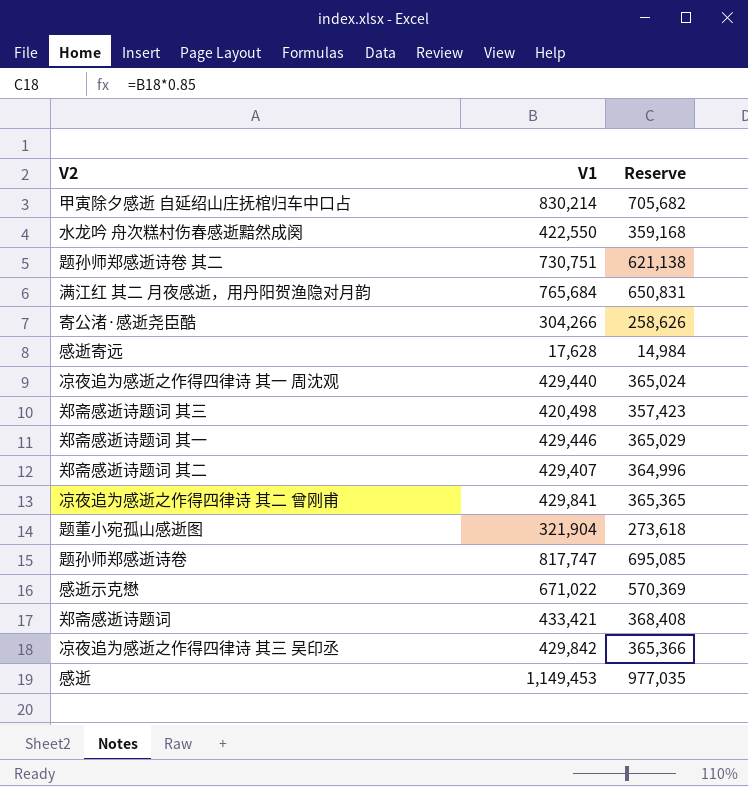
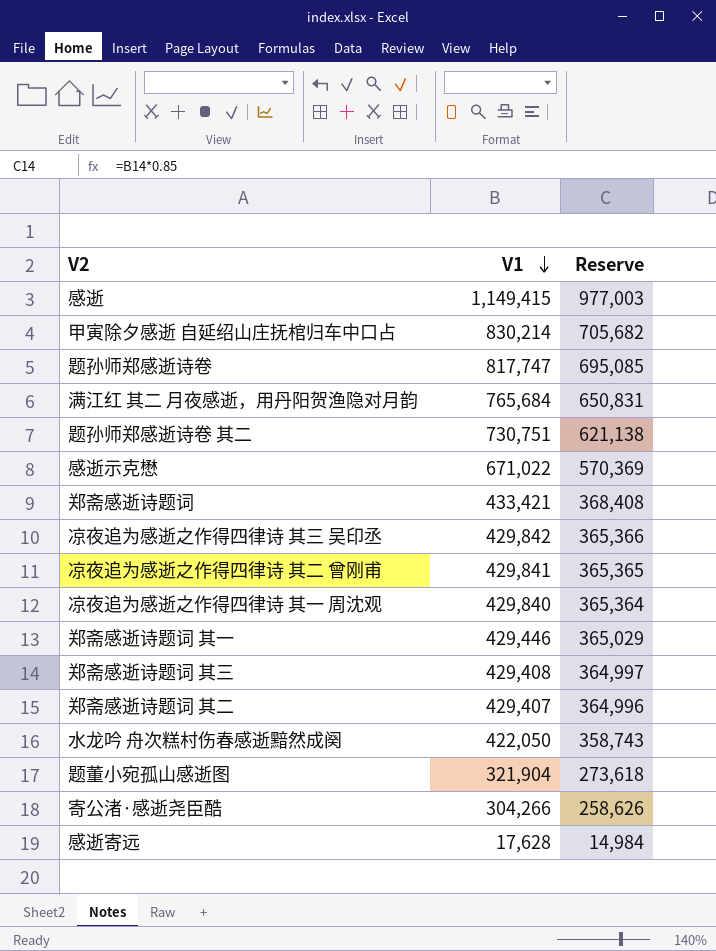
row order: none -> V1 descending
感逝 | V1: 1,149,453 -> 1,149,415
感逝 | Reserve: 977,035 -> 977,003
凉夜追为感逝之作得四律诗 其一 周沈观 | V1: 429,440 -> 429,840
凉夜追为感逝之作得四律诗 其一 周沈观 | Reserve: 365,024 -> 365,364
郑斋感逝诗题词 其三 | V1: 420,498 -> 429,408
郑斋感逝诗题词 其三 | Reserve: 357,423 -> 364,997
水龙吟 舟次糕村伤春感逝黯然成阕 | V1: 422,550 -> 422,050
水龙吟 舟次糕村伤春感逝黯然成阕 | Reserve: 359,168 -> 358,743

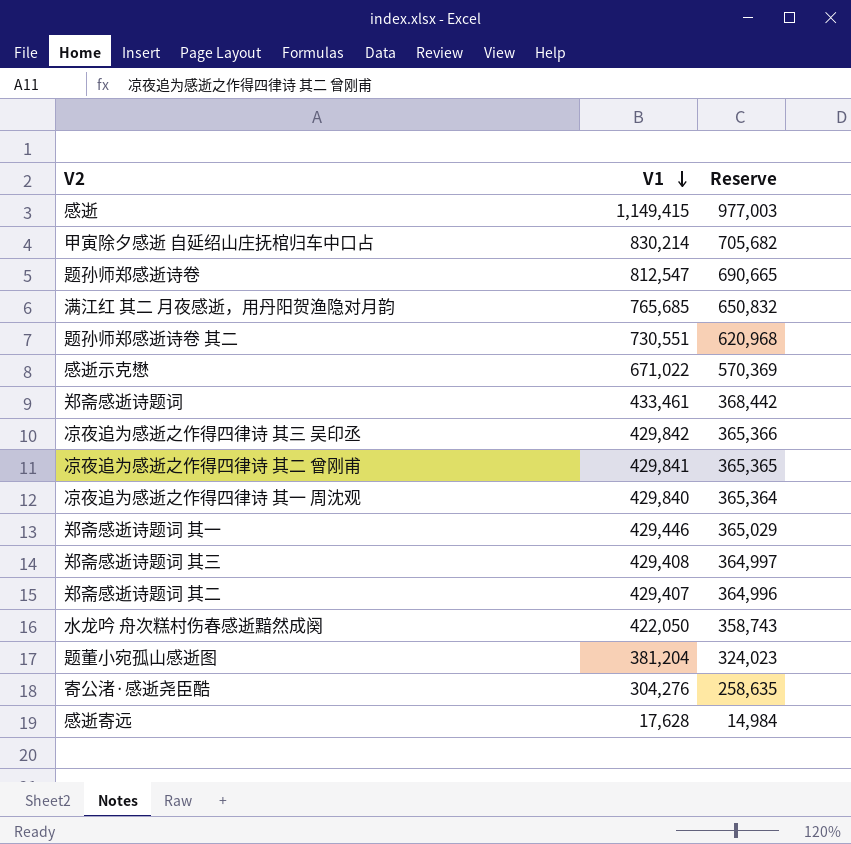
题孙师郑感逝诗卷 | V1: 817,747 -> 812,547
题孙师郑感逝诗卷 | Reserve: 695,085 -> 690,665
满江红 其二 月夜感逝，用丹阳贺渔隐对月韵 | V1: 765,684 -> 765,685
满江红 其二 月夜感逝，用丹阳贺渔隐对月韵 | Reserve: 650,831 -> 650,832
题孙师郑感逝诗卷 其二 | V1: 730,751 -> 730,551
题孙师郑感逝诗卷 其二 | Reserve: 621,138 -> 620,968
郑斋感逝诗题词 | V1: 433,421 -> 433,461
郑斋感逝诗题词 | Reserve: 368,408 -> 368,442
题董小宛孤山感逝图 | V1: 321,904 -> 381,204
题董小宛孤山感逝图 | Reserve: 273,618 -> 324,023
寄公渚·感逝尧臣酷 | V1: 304,266 -> 304,276
寄公渚·感逝尧臣酷 | Reserve: 258,626 -> 258,635

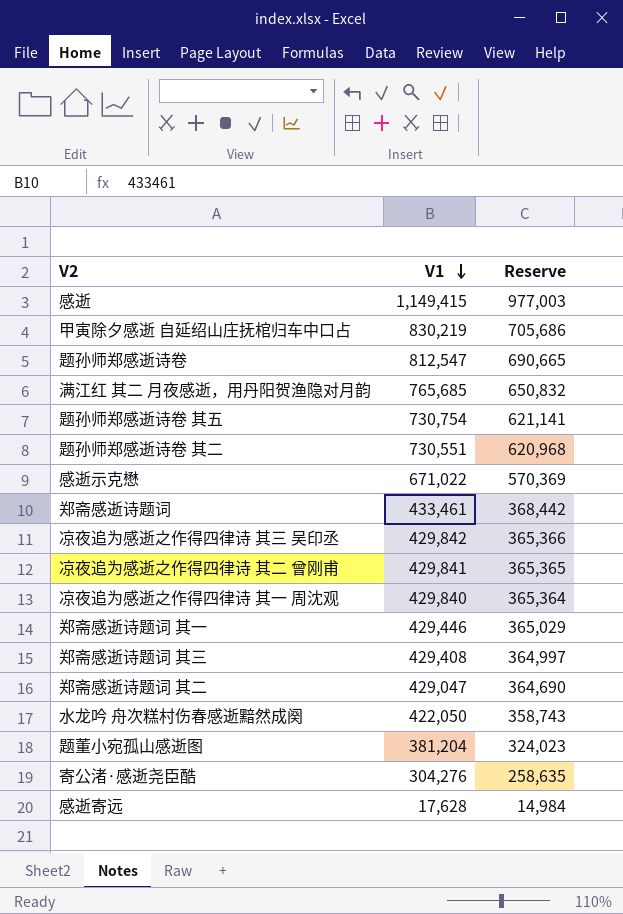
甲寅除夕感逝 自延绍山庄抚棺归车中口占 | V1: 830,214 -> 830,219
甲寅除夕感逝 自延绍山庄抚棺归车中口占 | Reserve: 705,682 -> 705,686
row 题孙师郑感逝诗卷 其五: none -> 730,754 | 621,141
郑斋感逝诗题词 其二 | V1: 429,407 -> 429,047
郑斋感逝诗题词 其二 | Reserve: 364,996 -> 364,690

